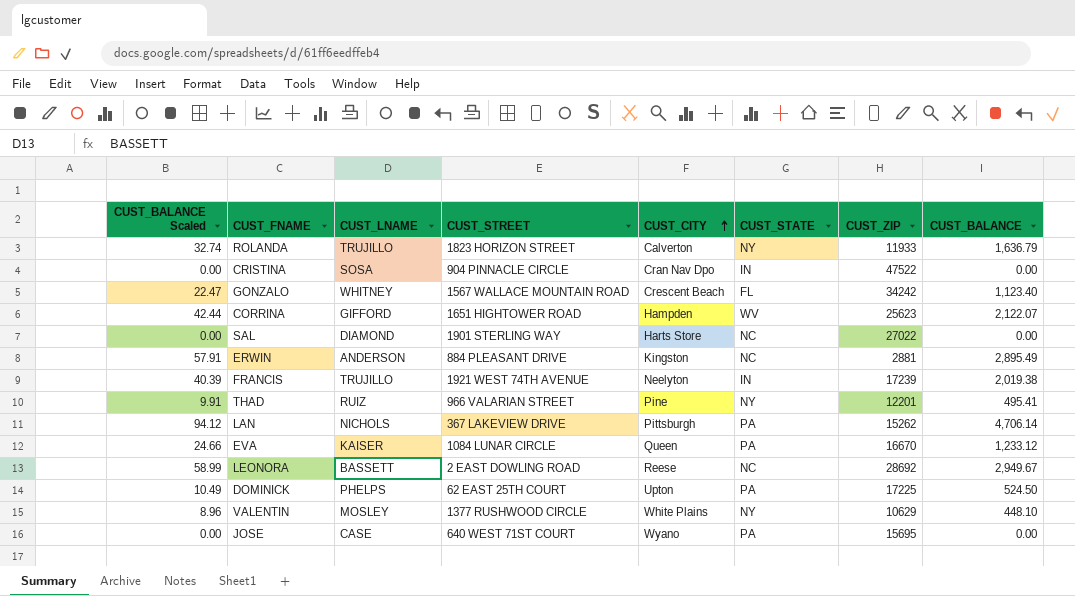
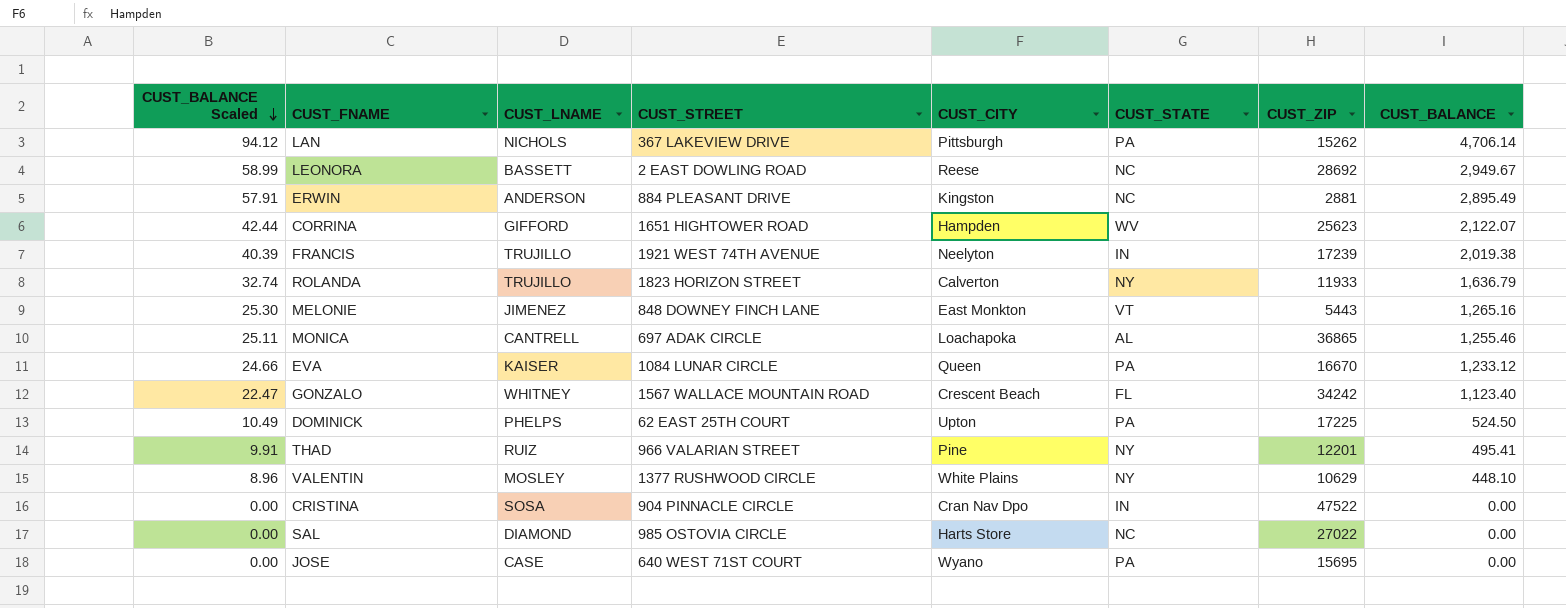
row order: CUST_CITY ascending -> CUST_BALANCE Scaled descending
row MELONIE: none -> 25.30 | JIMENEZ | 848 DOWNEY FINCH LANE | East Monkton | VT | 5443 | 1,265.16
row MONICA: none -> 25.11 | CANTRELL | 697 ADAK CIRCLE | Loachapoka | AL | 36865 | 1,255.46
SAL | CUST_STREET: 1901 STERLING WAY -> 985 OSTOVIA CIRCLE

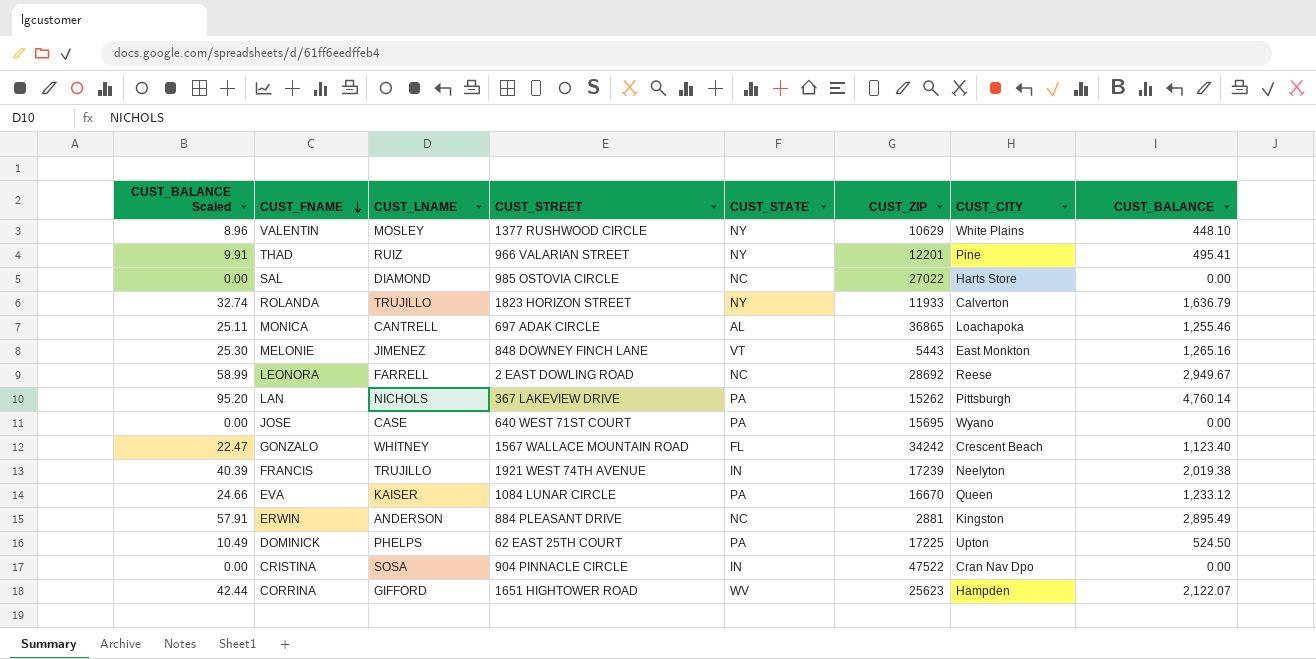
row order: CUST_BALANCE Scaled descending -> CUST_FNAME descending
column CUST_CITY | position: 5 -> 7
LEONORA | CUST_LNAME: BASSETT -> FARRELL
LAN | CUST_BALANCE Scaled: 94.12 -> 95.20
LAN | CUST_BALANCE: 4,706.14 -> 4,760.14

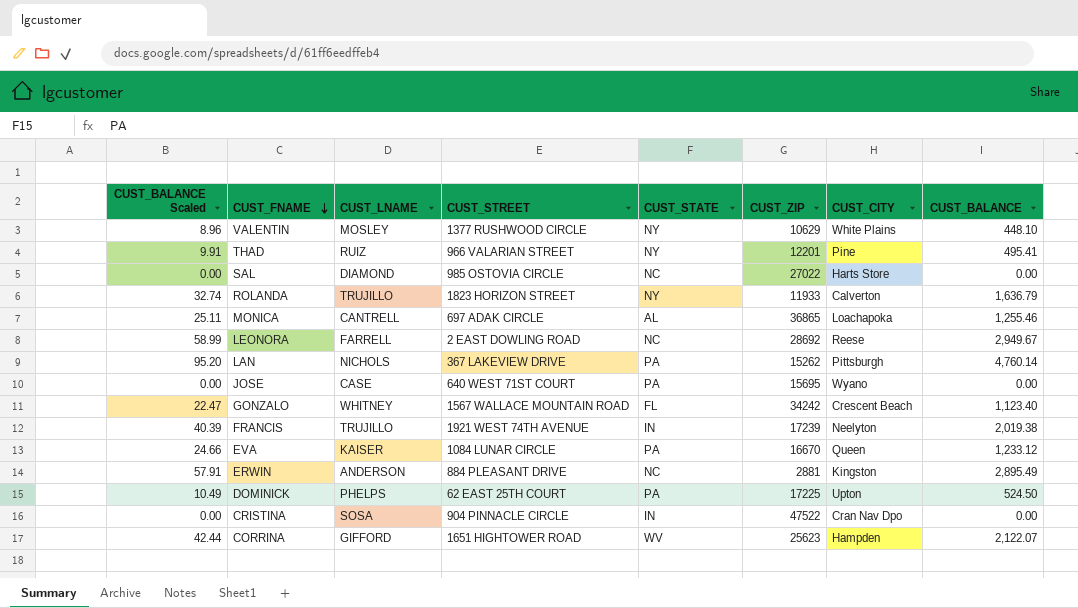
row MELONIE: 25.30 | JIMENEZ | 848 DOWNEY FINCH LANE | VT | 5443 | East Monkton | 1,265.16 -> none

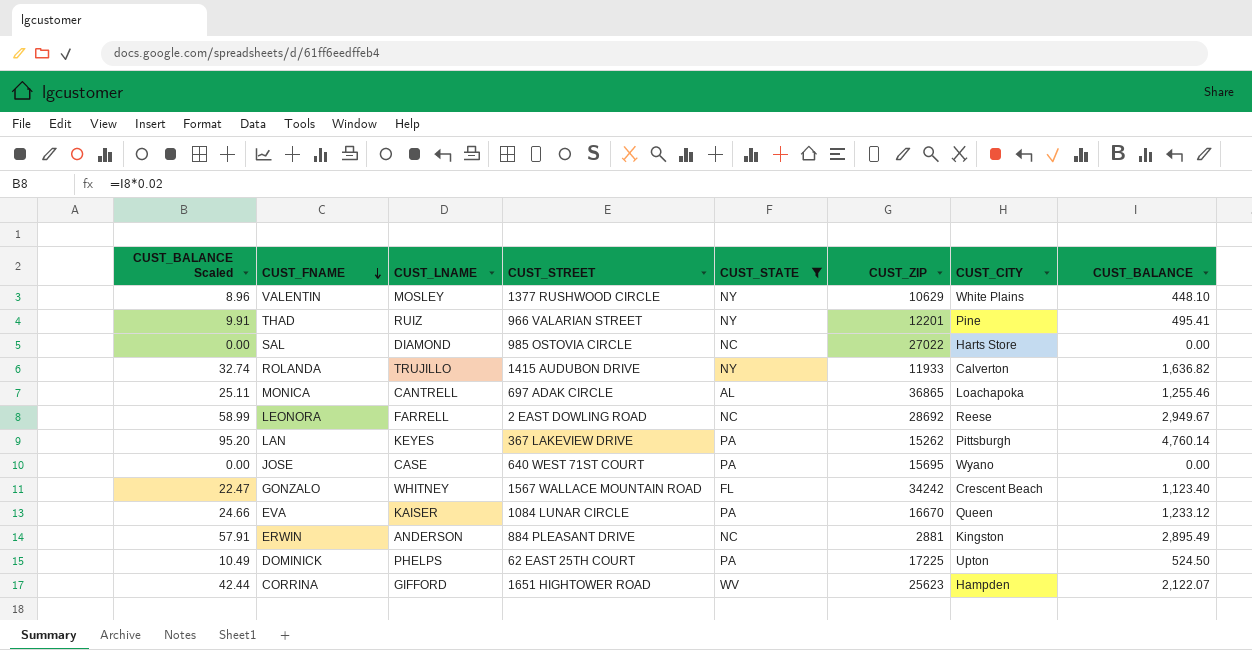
filter: none -> CUST_STATE != IN
ROLANDA | CUST_STREET: 1823 HORIZON STREET -> 1415 AUDUBON DRIVE
ROLANDA | CUST_BALANCE: 1,636.79 -> 1,636.82
LAN | CUST_LNAME: NICHOLS -> KEYES

